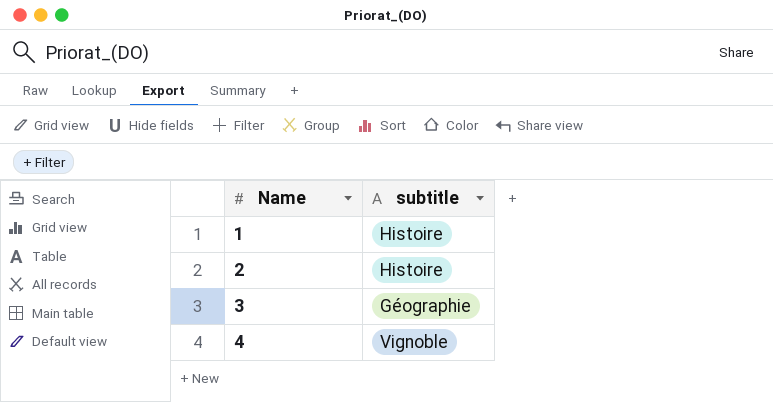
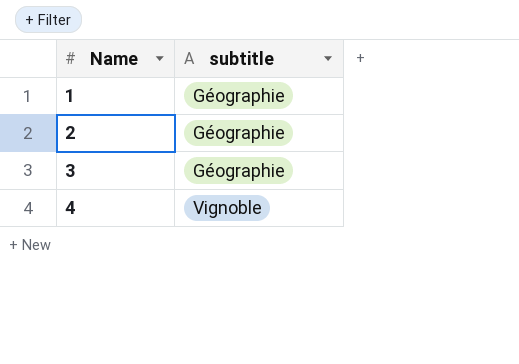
1 | subtitle: Histoire -> Géographie
2 | subtitle: Histoire -> Géographie

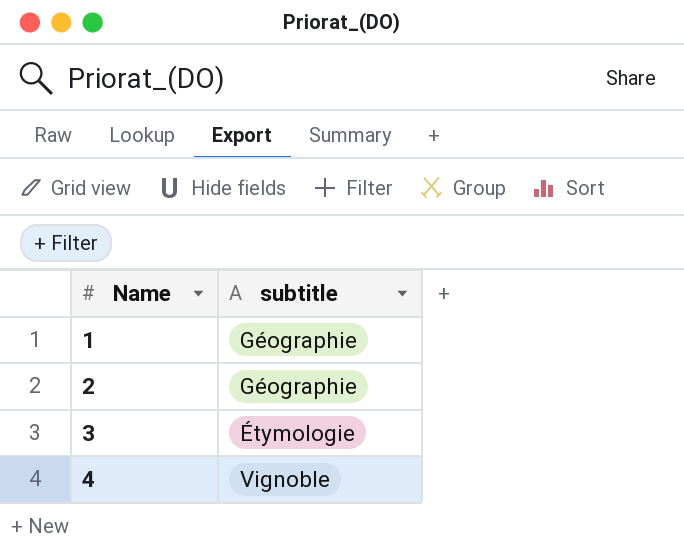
3 | subtitle: Géographie -> Étymologie

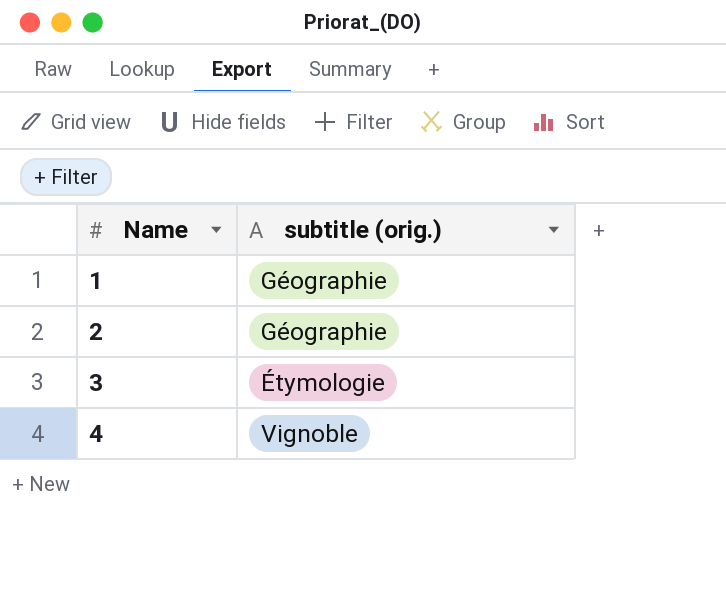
column name: subtitle -> subtitle (orig.)

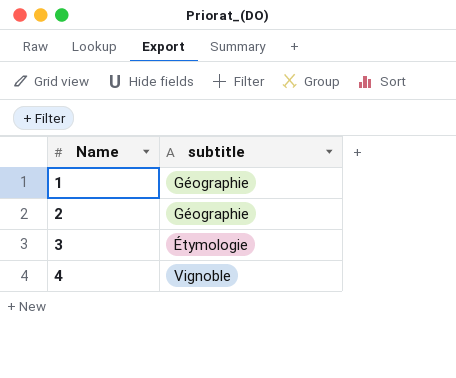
column name: subtitle (orig.) -> subtitle

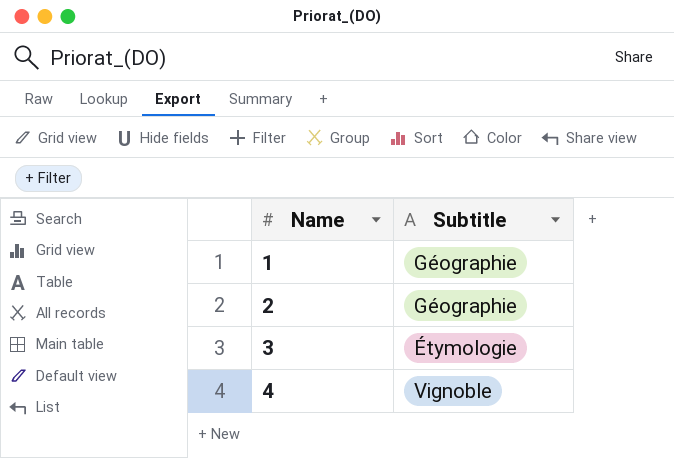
column name: subtitle -> Subtitle

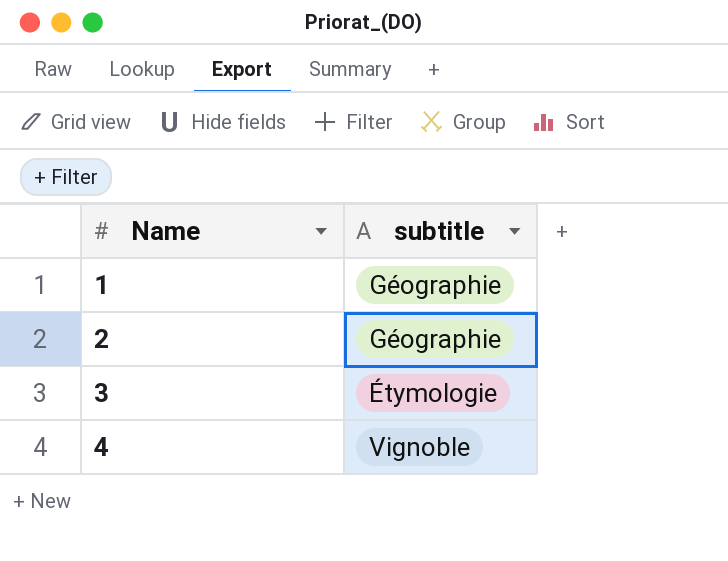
column name: Subtitle -> subtitle

